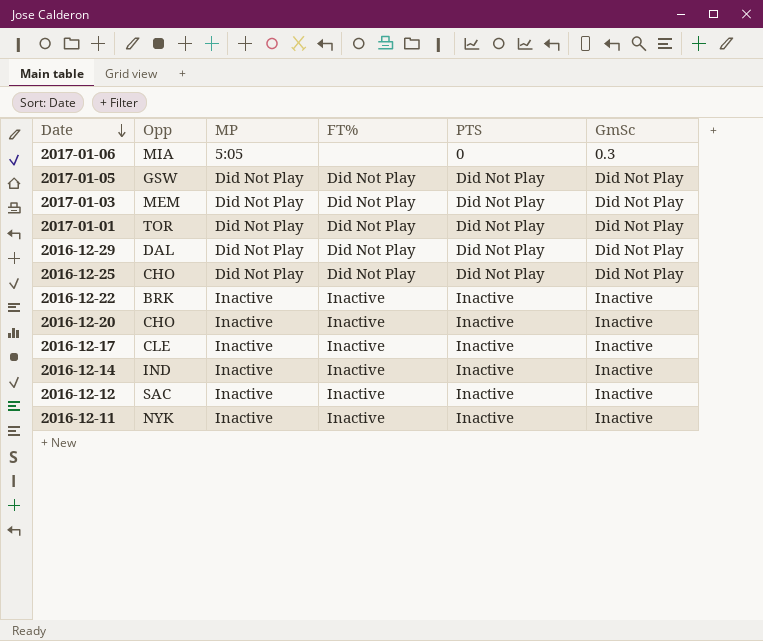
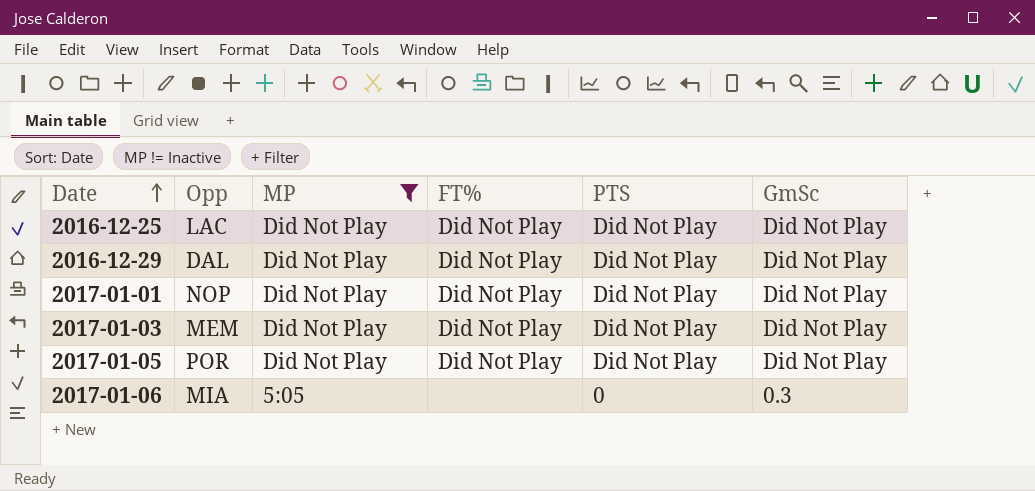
filter: none -> MP != Inactive
row order: Date descending -> Date ascending
2016-12-25 | Opp: CHO -> LAC
2017-01-01 | Opp: TOR -> NOP
2017-01-05 | Opp: GSW -> POR

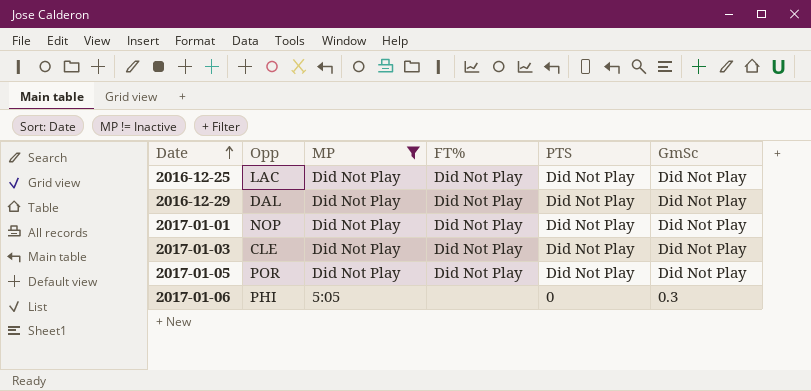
2017-01-03 | Opp: MEM -> CLE
2017-01-06 | Opp: MIA -> PHI

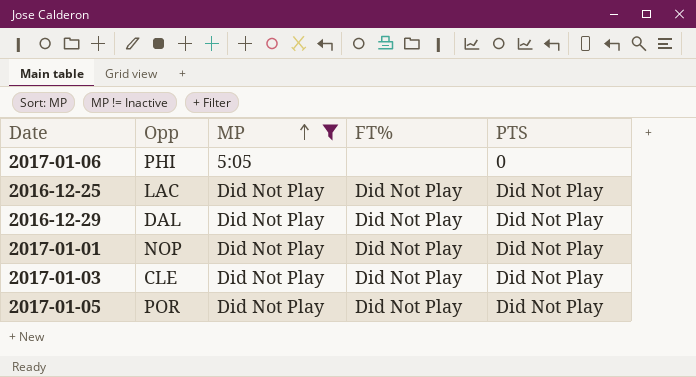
row order: Date ascending -> MP ascending
column GmSc | position: 6 -> none

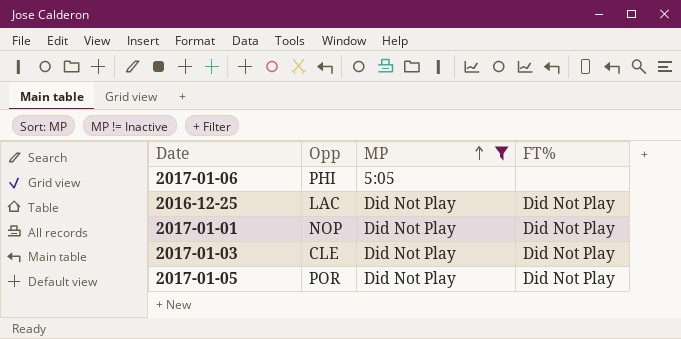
column PTS | position: 5 -> none
row 2016-12-29: DAL | Did Not Play | Did Not Play | Did Not Play -> none

